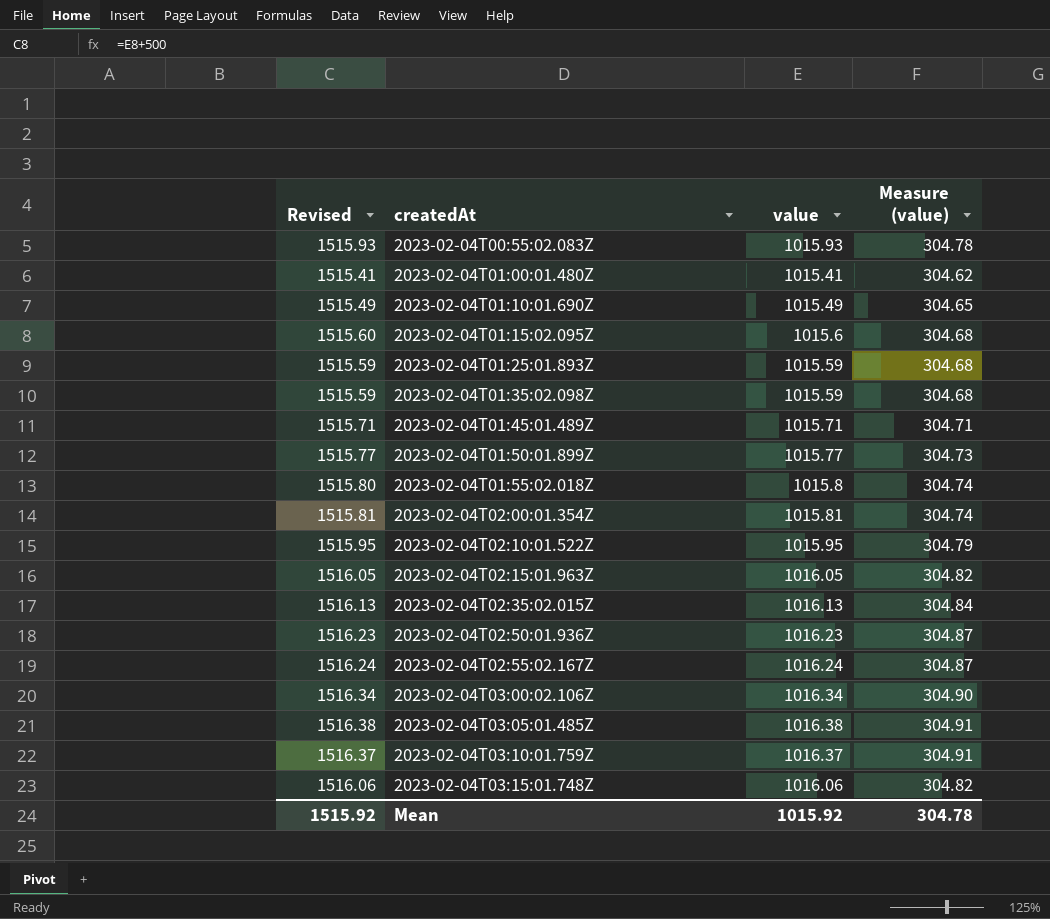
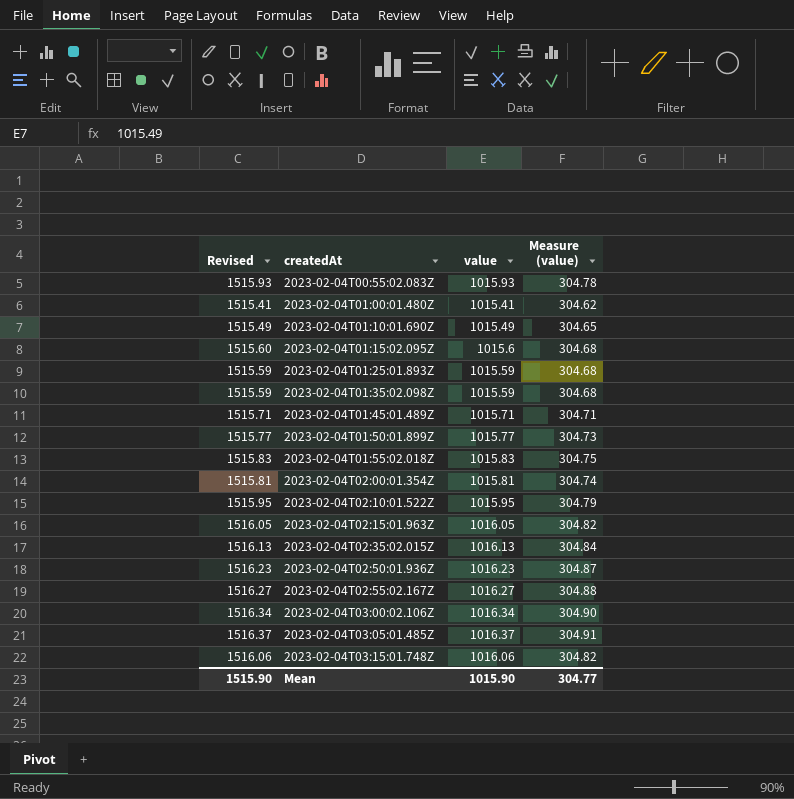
row 2023-02-04T03:10:01.759Z: 1516.37 | 1016.37 | 304.91 -> none
2023-02-04T01:55:02.018Z | Revised: 1515.80 -> 1515.83
2023-02-04T01:55:02.018Z | value: 1015.8 -> 1015.83
2023-02-04T01:55:02.018Z | Measure (value): 304.74 -> 304.75
2023-02-04T02:55:02.167Z | Revised: 1516.24 -> 1516.27
2023-02-04T02:55:02.167Z | value: 1016.24 -> 1016.27
2023-02-04T02:55:02.167Z | Measure (value): 304.87 -> 304.88
2023-02-04T03:05:01.485Z | Revised: 1516.38 -> 1516.37
2023-02-04T03:05:01.485Z | value: 1016.38 -> 1016.37
Mean | Revised: 1515.92 -> 1515.90
Mean | value: 1015.92 -> 1015.90
Mean | Measure (value): 304.78 -> 304.77

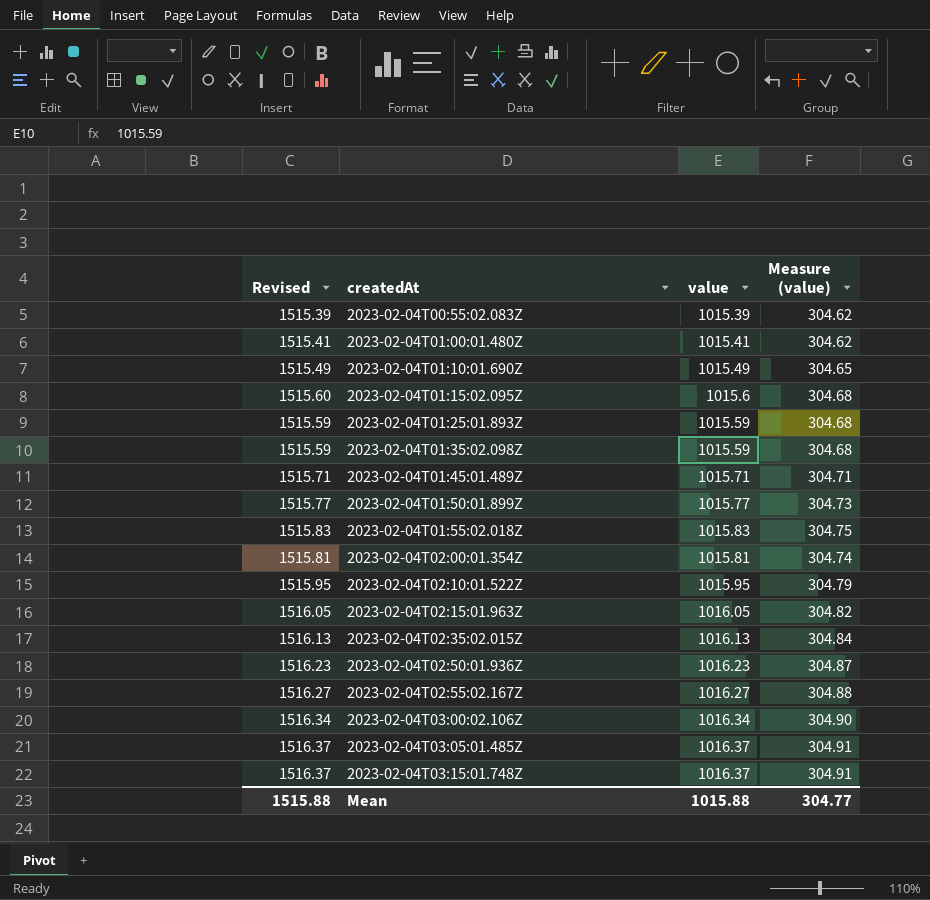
2023-02-04T00:55:02.083Z | Revised: 1515.93 -> 1515.39
2023-02-04T00:55:02.083Z | value: 1015.93 -> 1015.39
2023-02-04T00:55:02.083Z | Measure (value): 304.78 -> 304.62
2023-02-04T03:15:01.748Z | Revised: 1516.06 -> 1516.37
2023-02-04T03:15:01.748Z | value: 1016.06 -> 1016.37
2023-02-04T03:15:01.748Z | Measure (value): 304.82 -> 304.91
Mean | Revised: 1515.90 -> 1515.88
Mean | value: 1015.90 -> 1015.88

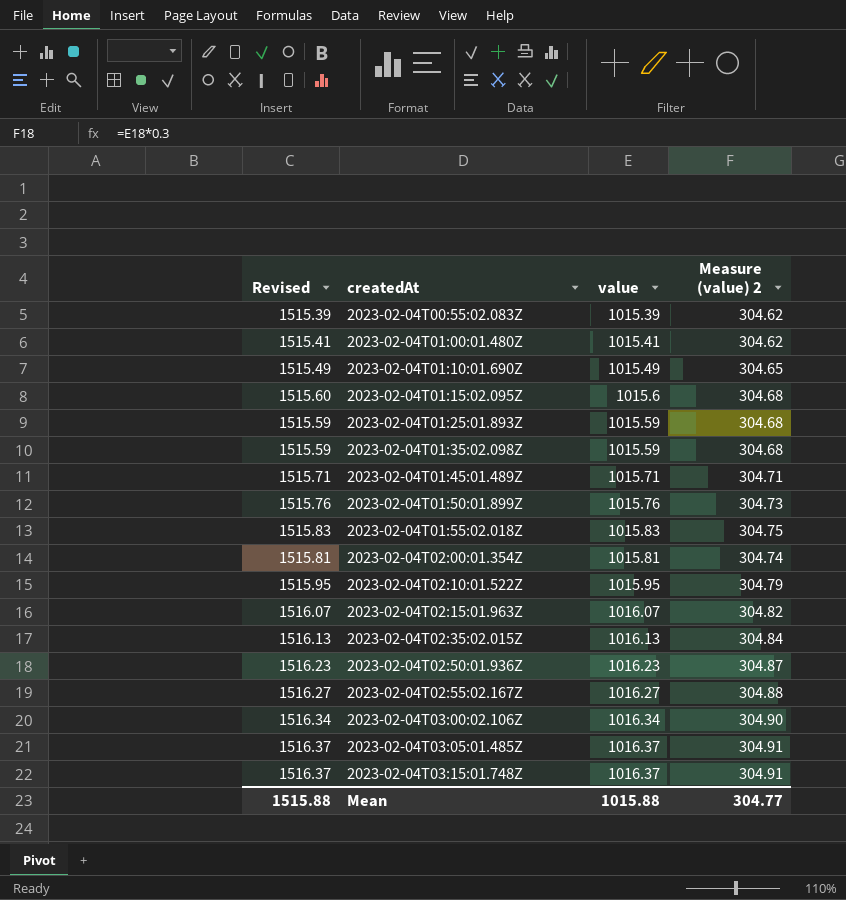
column name: Measure (value) -> Measure (value) 2
2023-02-04T01:50:01.899Z | Revised: 1515.77 -> 1515.76
2023-02-04T01:50:01.899Z | value: 1015.77 -> 1015.76
2023-02-04T02:15:01.963Z | Revised: 1516.05 -> 1516.07
2023-02-04T02:15:01.963Z | value: 1016.05 -> 1016.07

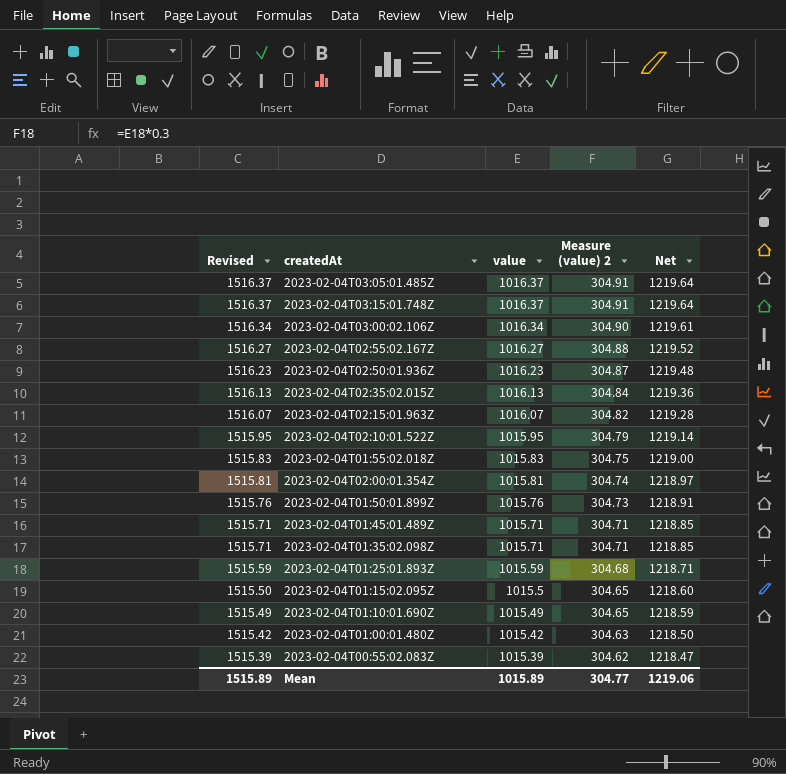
row order: createdAt ascending -> Revised descending
column Net | formula: none -> [value] * 1.2
2023-02-04T01:35:02.098Z | Revised: 1515.59 -> 1515.71
2023-02-04T01:35:02.098Z | value: 1015.59 -> 1015.71
2023-02-04T01:35:02.098Z | Measure (value) 2: 304.68 -> 304.71
2023-02-04T01:15:02.095Z | Revised: 1515.60 -> 1515.50
2023-02-04T01:15:02.095Z | value: 1015.6 -> 1015.5
2023-02-04T01:15:02.095Z | Measure (value) 2: 304.68 -> 304.65
2023-02-04T01:00:01.480Z | Revised: 1515.41 -> 1515.42
2023-02-04T01:00:01.480Z | value: 1015.41 -> 1015.42
2023-02-04T01:00:01.480Z | Measure (value) 2: 304.62 -> 304.63
Mean | Revised: 1515.88 -> 1515.89
Mean | value: 1015.88 -> 1015.89

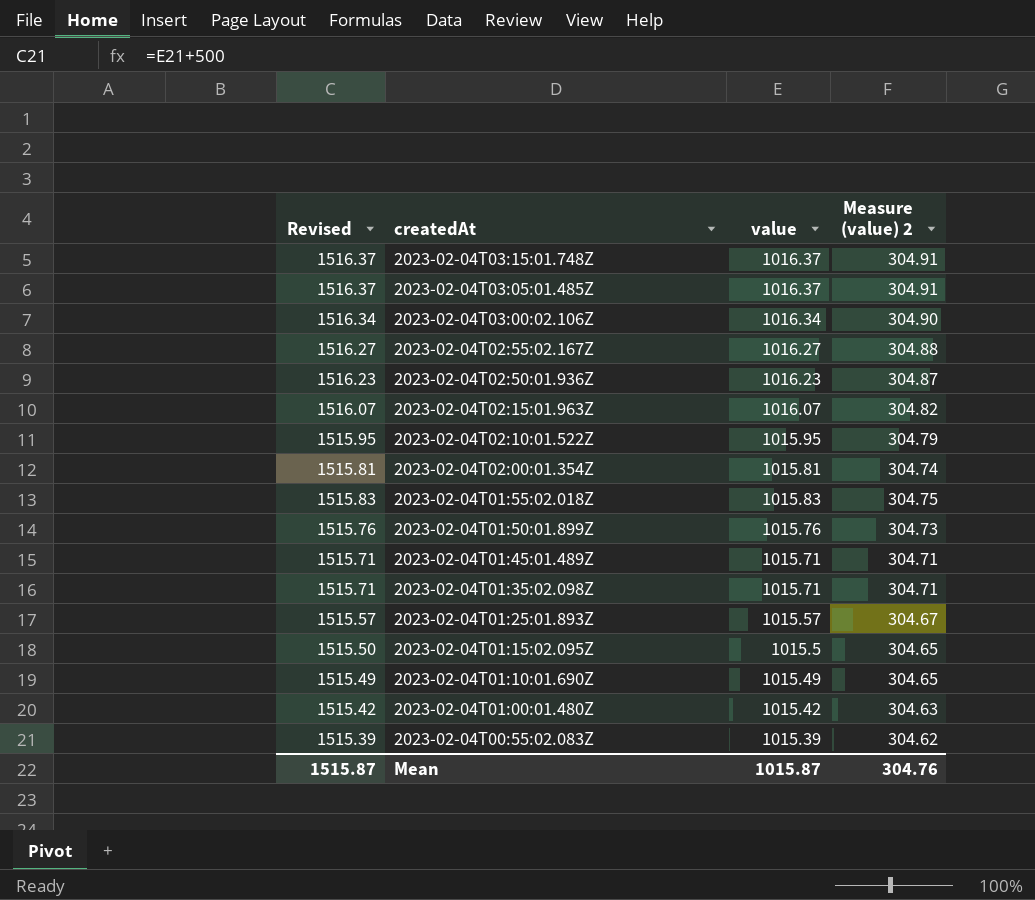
row order: Revised descending -> createdAt descending
column Net | formula: [value] * 1.2 -> none
row 2023-02-04T02:35:02.015Z: 1516.13 | 1016.13 | 304.84 | 1219.36 -> none
2023-02-04T01:25:01.893Z | Revised: 1515.59 -> 1515.57
2023-02-04T01:25:01.893Z | value: 1015.59 -> 1015.57
2023-02-04T01:25:01.893Z | Measure (value) 2: 304.68 -> 304.67
Mean | Revised: 1515.89 -> 1515.87
Mean | value: 1015.89 -> 1015.87
Mean | Measure (value) 2: 304.77 -> 304.76

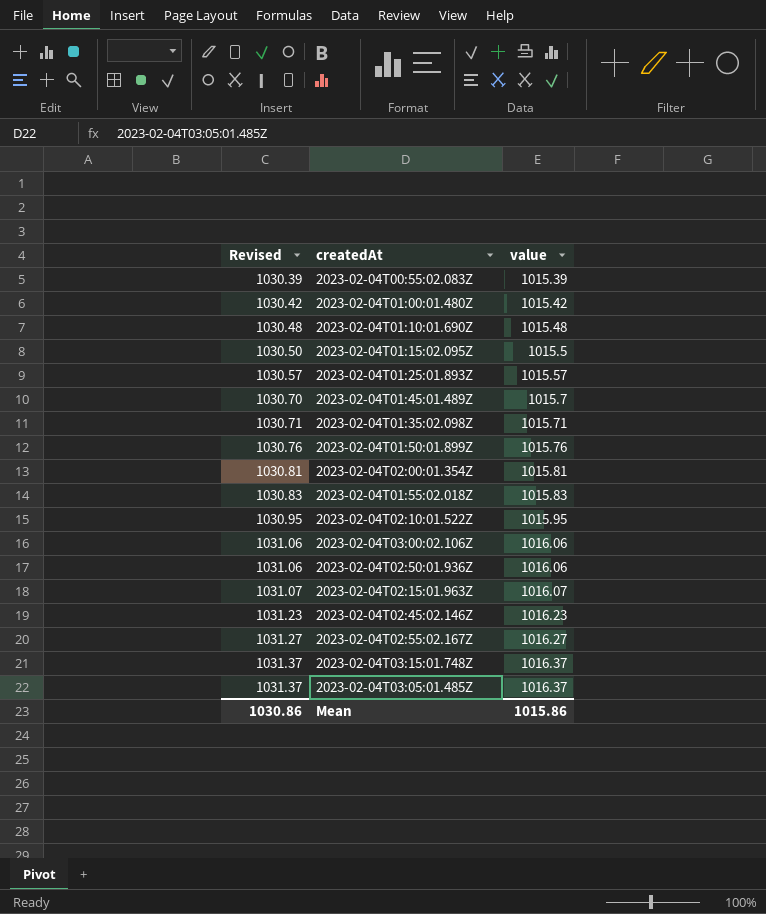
row order: createdAt descending -> Revised ascending
column Measure (value) 2 | formula: [value] * 0.3 -> none
column Revised | formula: [value] + 500 -> [value] + 15
2023-02-04T01:10:01.690Z | value: 1015.49 -> 1015.48
2023-02-04T01:45:01.489Z | value: 1015.71 -> 1015.7
2023-02-04T03:00:02.106Z | value: 1016.34 -> 1016.06
2023-02-04T02:50:01.936Z | value: 1016.23 -> 1016.06
row 2023-02-04T02:45:02.146Z: none -> 1031.23 | 1016.23
Mean | Revised: 1515.87 -> 1030.86
Mean | value: 1015.87 -> 1015.86

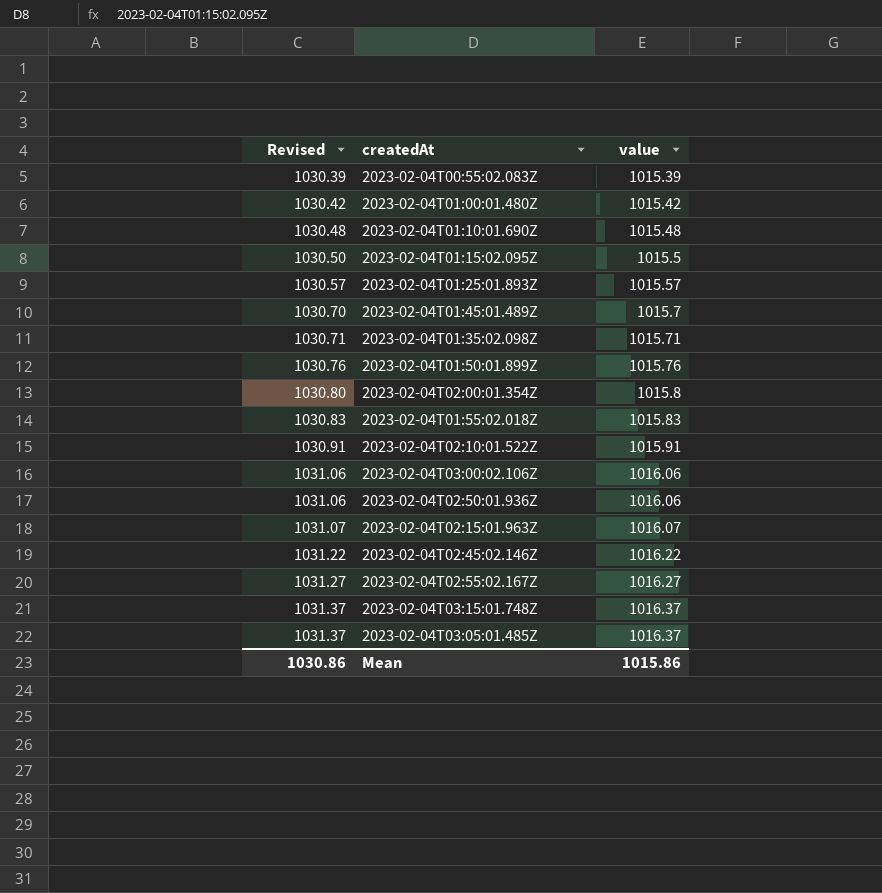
2023-02-04T02:00:01.354Z | Revised: 1030.81 -> 1030.80
2023-02-04T02:00:01.354Z | value: 1015.81 -> 1015.8
2023-02-04T02:10:01.522Z | Revised: 1030.95 -> 1030.91
2023-02-04T02:10:01.522Z | value: 1015.95 -> 1015.91
2023-02-04T02:45:02.146Z | Revised: 1031.23 -> 1031.22
2023-02-04T02:45:02.146Z | value: 1016.23 -> 1016.22

